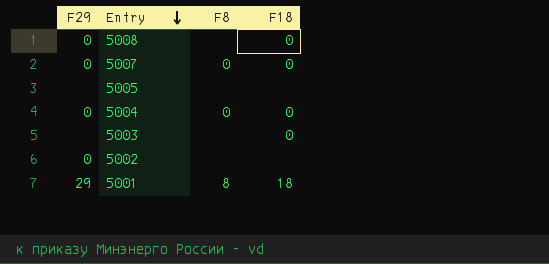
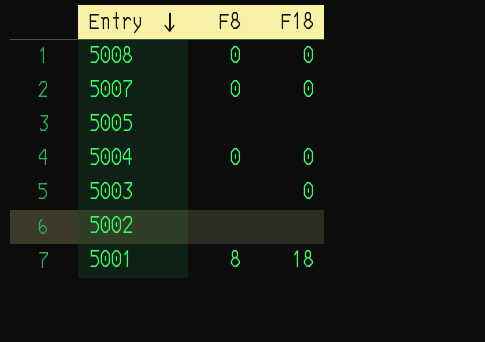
column F29 | position: 1 -> none
5008 | F8: none -> 0

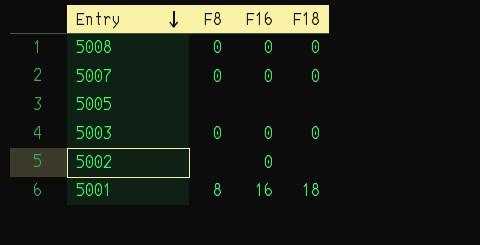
column F16 | position: none -> 3
row 5004: 0 | 0 -> none
5003 | F8: none -> 0

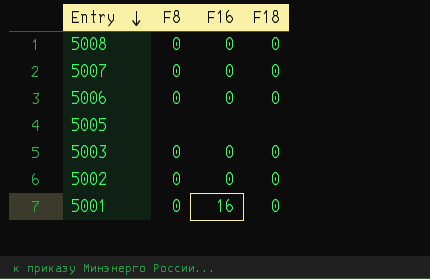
row 5006: none -> 0 | 0 | 0
5002 | F8: none -> 0
5002 | F18: none -> 0
5001 | F8: 8 -> 0
5001 | F18: 18 -> 0

